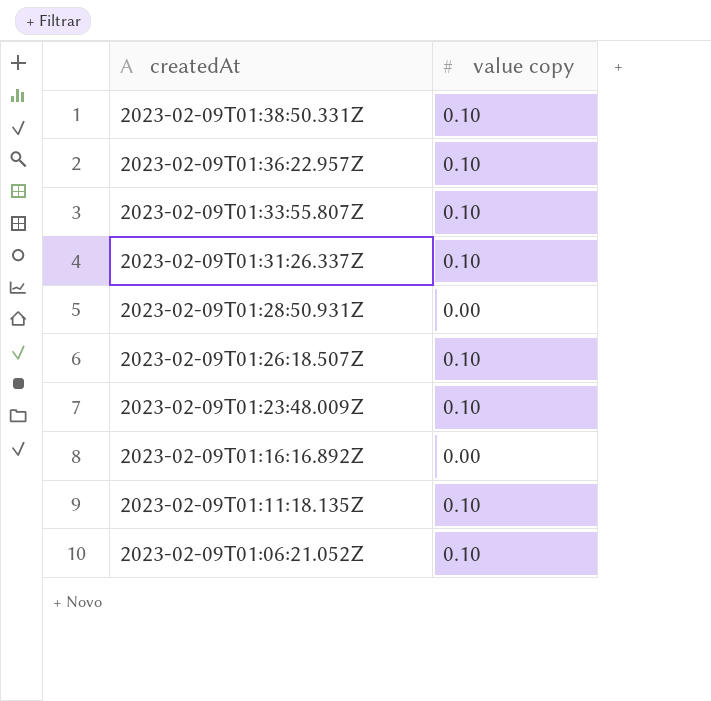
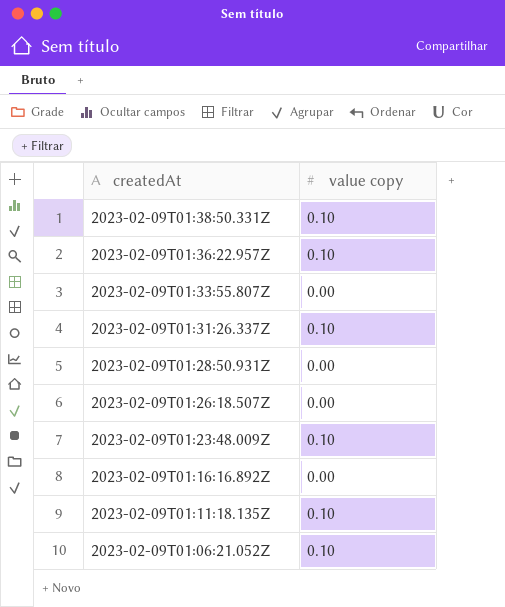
2023-02-09T01:33:55.807Z | value copy: 0.10 -> 0.00
2023-02-09T01:26:18.507Z | value copy: 0.10 -> 0.00

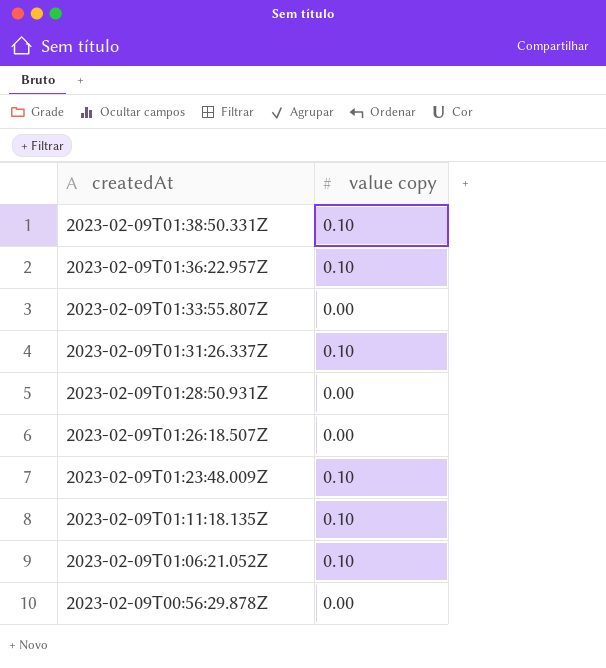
row 2023-02-09T01:16:16.892Z: 0.00 -> none
row 2023-02-09T00:56:29.878Z: none -> 0.00

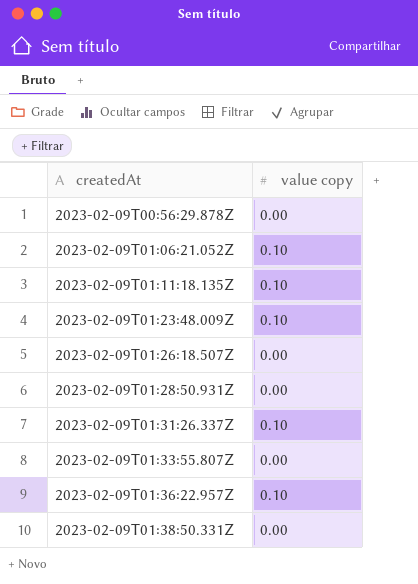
row order: createdAt descending -> createdAt ascending
2023-02-09T01:38:50.331Z | value copy: 0.10 -> 0.00

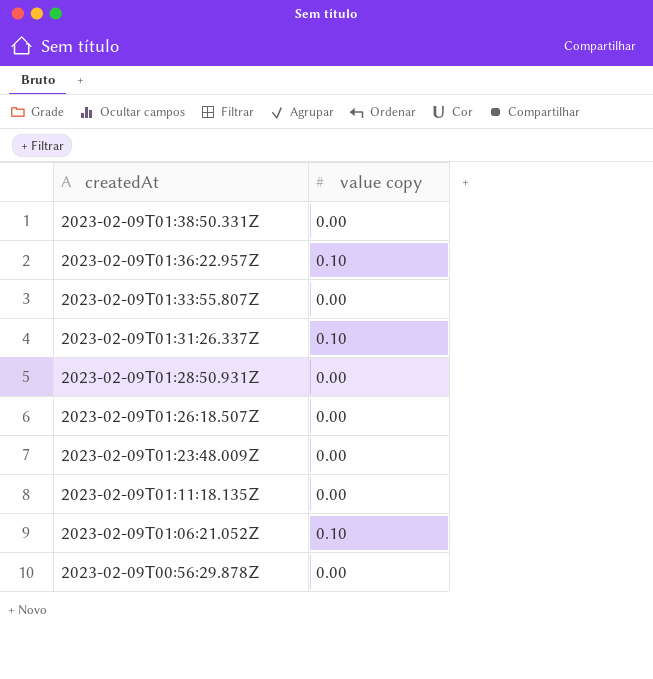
row order: createdAt ascending -> createdAt descending
2023-02-09T01:23:48.009Z | value copy: 0.10 -> 0.00
2023-02-09T01:11:18.135Z | value copy: 0.10 -> 0.00

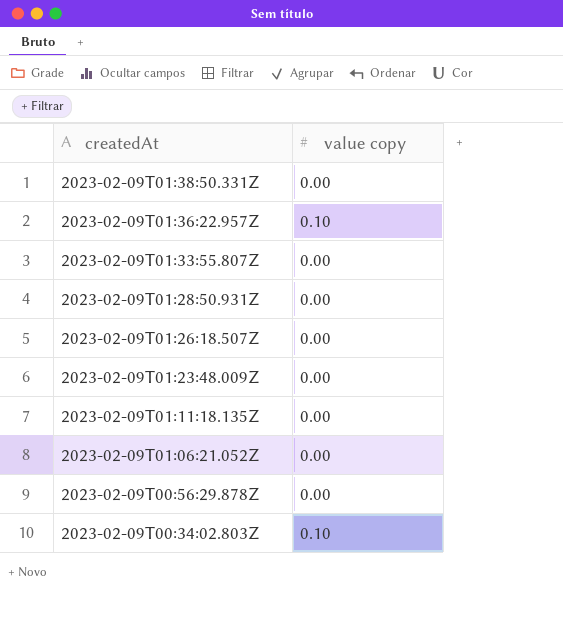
row 2023-02-09T01:31:26.337Z: 0.10 -> none
2023-02-09T01:06:21.052Z | value copy: 0.10 -> 0.00
row 2023-02-09T00:34:02.803Z: none -> 0.10

